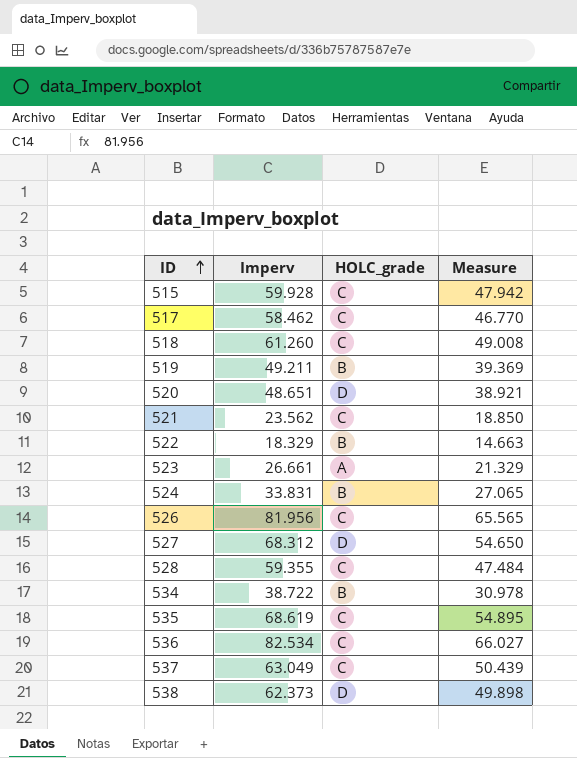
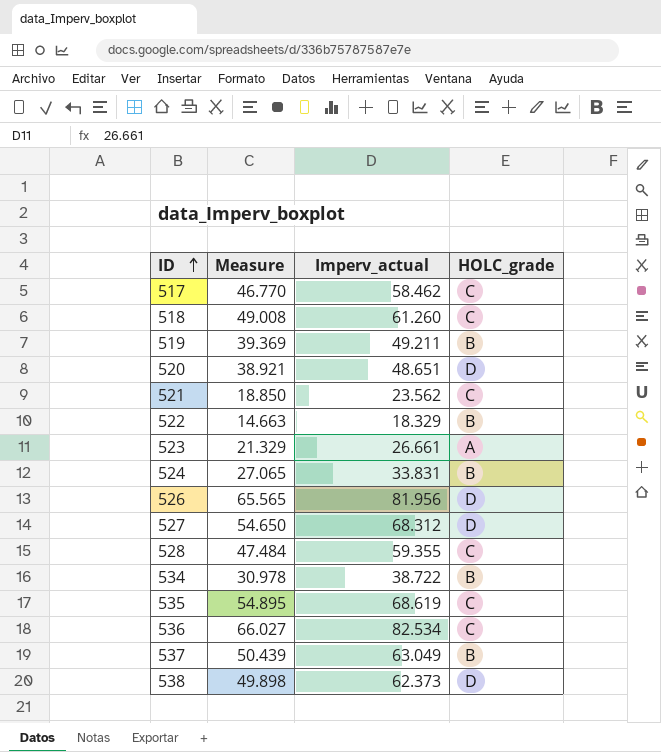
column Measure | position: 4 -> 2
column name: Imperv -> Imperv_actual
row 515: 59.928 | C | 47.942 -> none
526 | HOLC_grade: C -> D
537 | HOLC_grade: C -> B

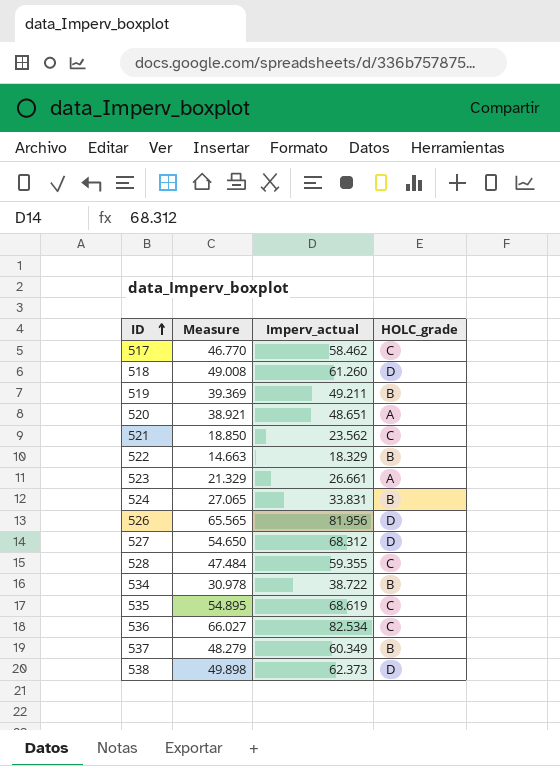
518 | HOLC_grade: C -> D
520 | HOLC_grade: D -> A
537 | Measure: 50.439 -> 48.279
537 | Imperv_actual: 63.049 -> 60.349

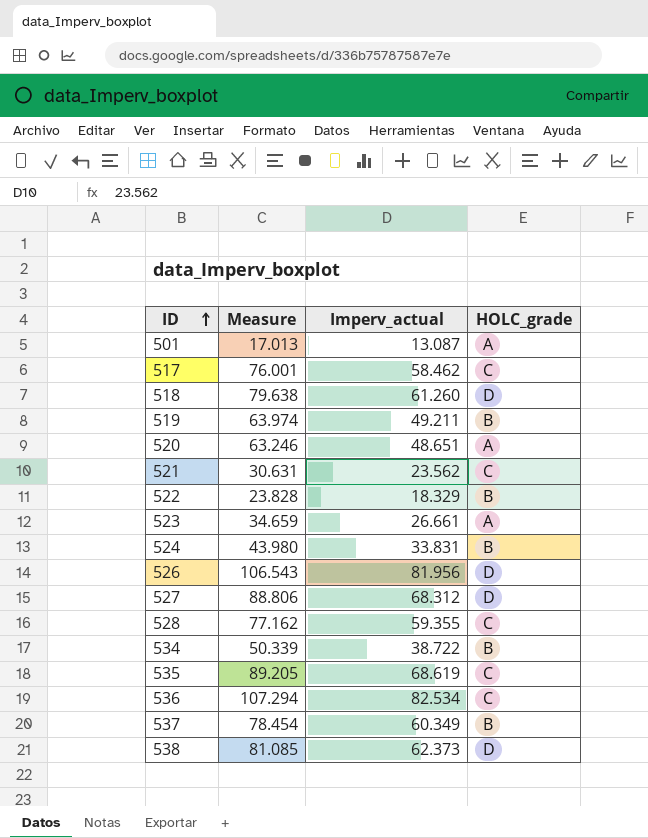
column Measure | formula: [Imperv_actual] * 0.8 -> [Imperv_actual] * 1.3
row 501: none -> 17.013 | 13.087 | A

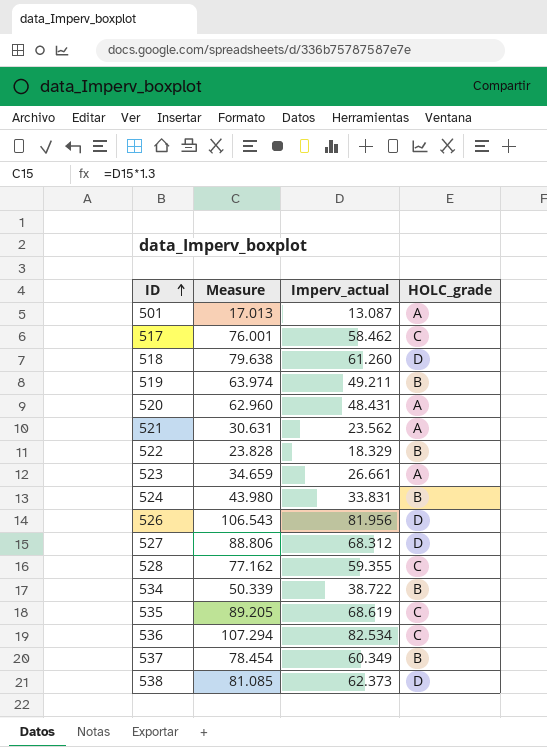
520 | Measure: 63.246 -> 62.960
520 | Imperv_actual: 48.651 -> 48.431
521 | HOLC_grade: C -> A

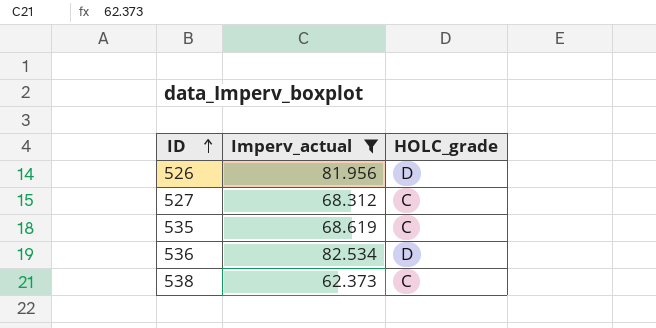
filter: none -> Imperv_actual >= 62.373
column Measure | formula: [Imperv_actual] * 1.3 -> none
527 | HOLC_grade: D -> C
536 | HOLC_grade: C -> D
538 | HOLC_grade: D -> C

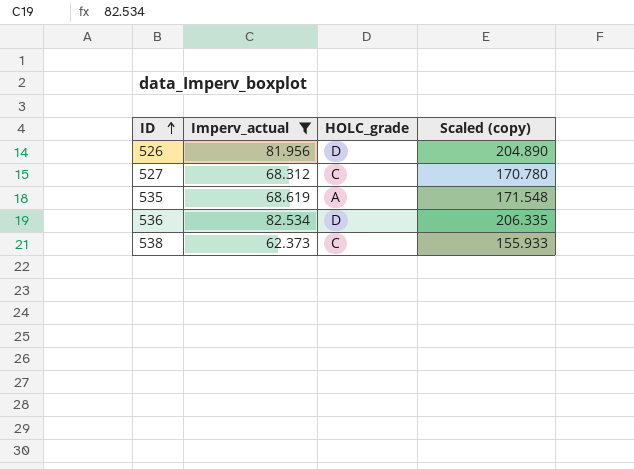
column Scaled (copy) | formula: none -> [Imperv_actual] * 2.5
535 | HOLC_grade: C -> A

